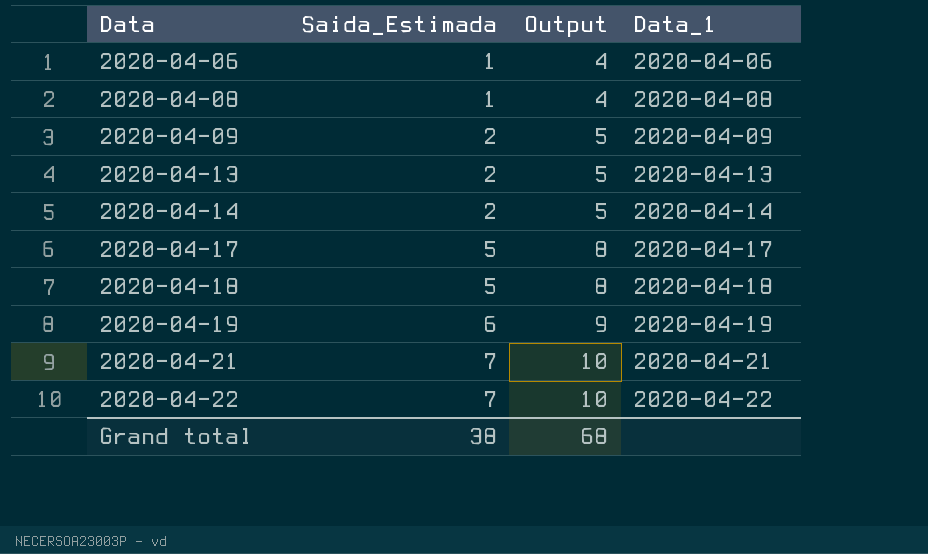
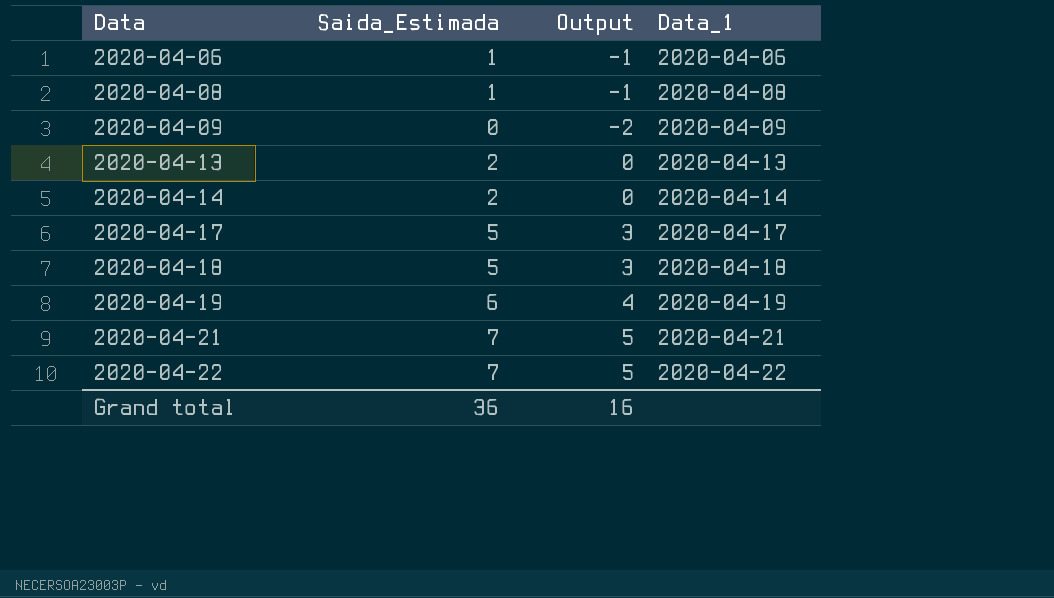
column Output | formula: [Saida_Estimada] + 3 -> [Saida_Estimada] - 2
2020-04-09 | Saida_Estimada: 2 -> 0
Grand total | Saida_Estimada: 38 -> 36
Grand total | Output: 68 -> 16

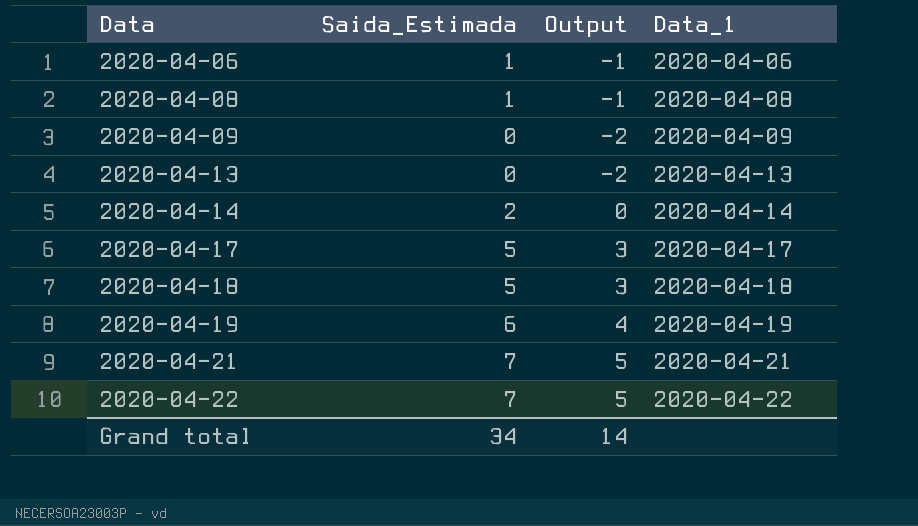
2020-04-13 | Saida_Estimada: 2 -> 0
2020-04-13 | Output: 0 -> -2
Grand total | Saida_Estimada: 36 -> 34
Grand total | Output: 16 -> 14

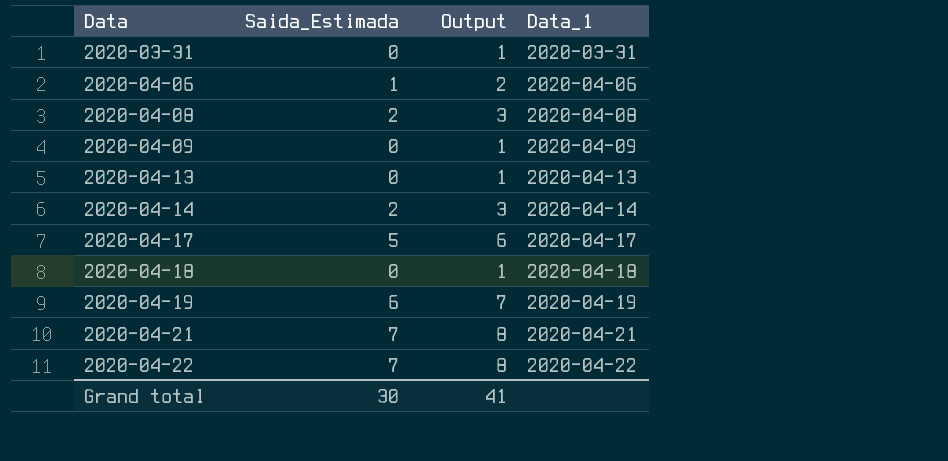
column Output | formula: [Saida_Estimada] - 2 -> [Saida_Estimada] + 1
row 2020-03-31: none -> 0 | 1 | 2020-03-31
2020-04-08 | Saida_Estimada: 1 -> 2
2020-04-18 | Saida_Estimada: 5 -> 0
Grand total | Saida_Estimada: 34 -> 30
Grand total | Output: 14 -> 41

